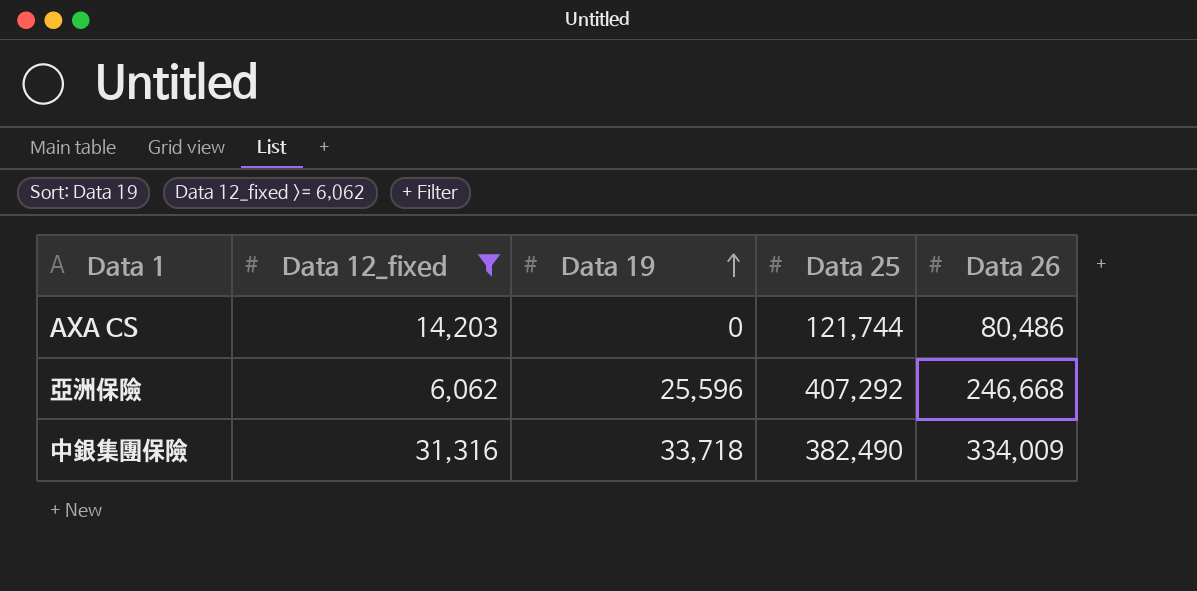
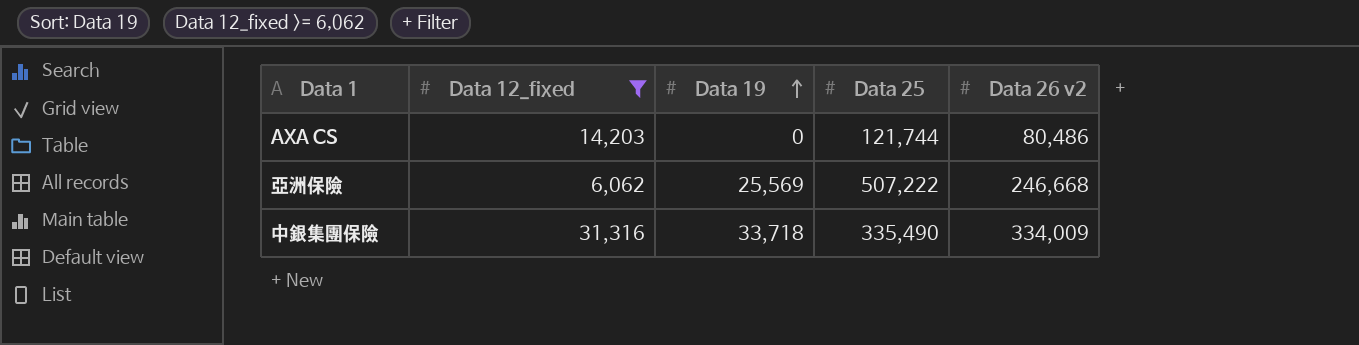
column name: Data 26 -> Data 26 v2
亞洲保險 | Data 19: 25,596 -> 25,569
亞洲保險 | Data 25: 407,292 -> 507,222
中銀集團保險 | Data 25: 382,490 -> 335,490

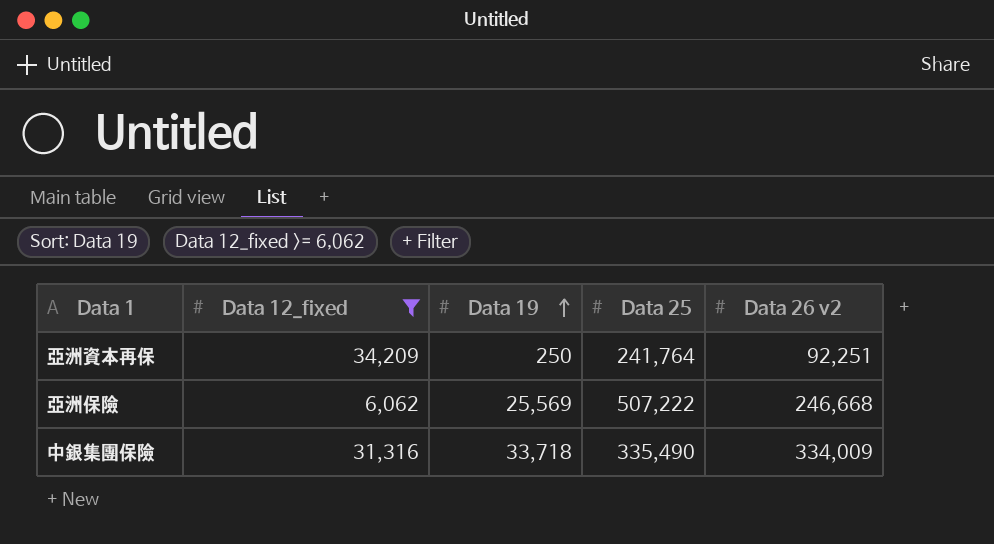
row AXA CS: 14,203 | 0 | 121,744 | 80,486 -> none
row 亞洲資本再保: none -> 34,209 | 250 | 241,764 | 92,251

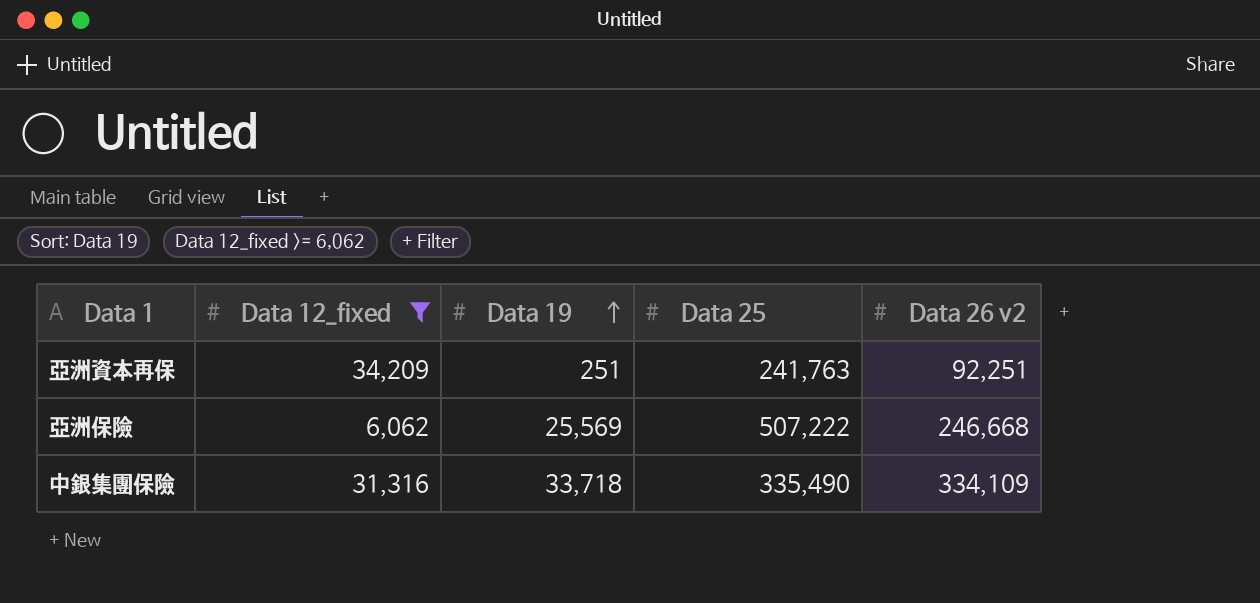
亞洲資本再保 | Data 19: 250 -> 251
亞洲資本再保 | Data 25: 241,764 -> 241,763
中銀集團保險 | Data 26 v2: 334,009 -> 334,109

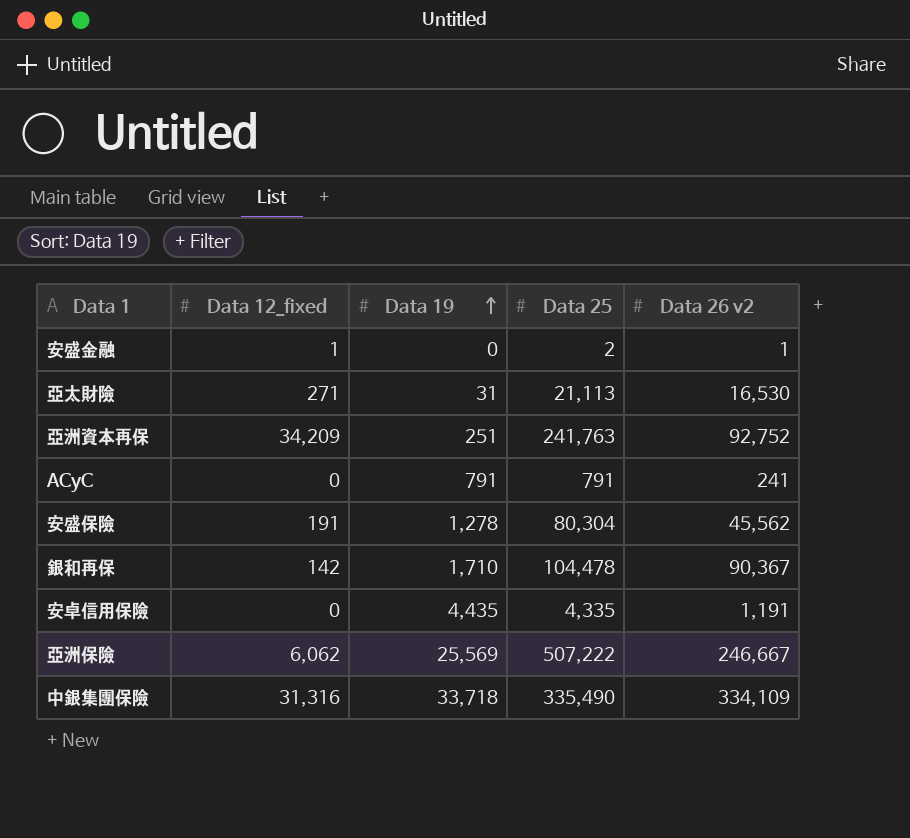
filter: Data 12_fixed >= 6,062 -> none
亞洲資本再保 | Data 26 v2: 92,251 -> 92,752
亞洲保險 | Data 26 v2: 246,668 -> 246,667

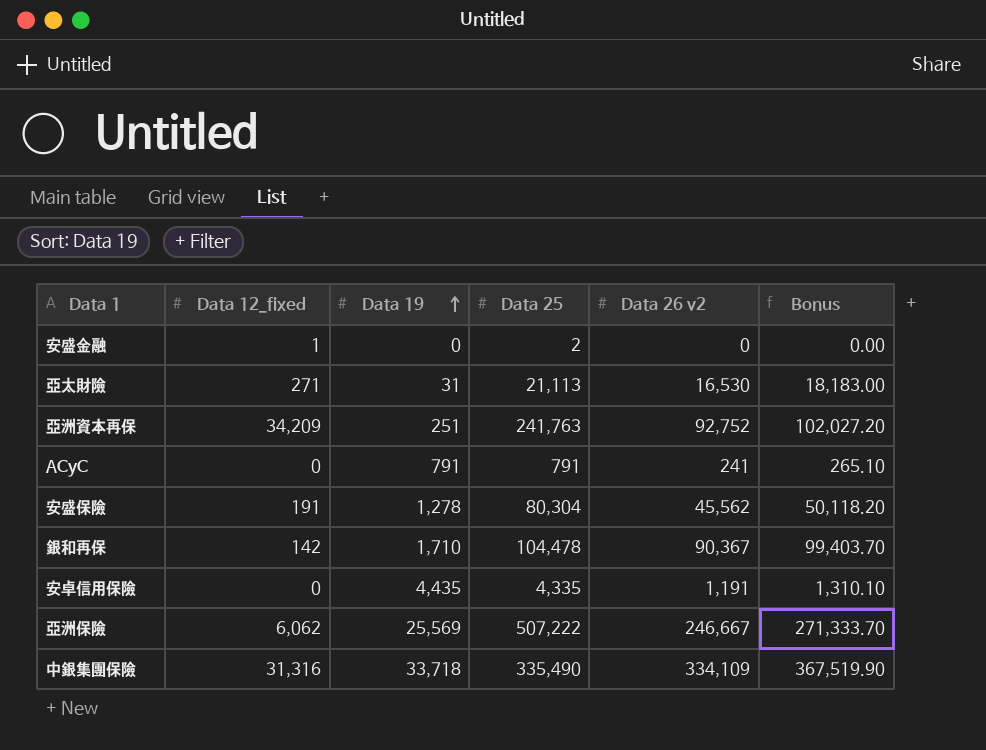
column Bonus | formula: none -> [Data 26 v2] * 1.1
安盛金融 | Data 26 v2: 1 -> 0

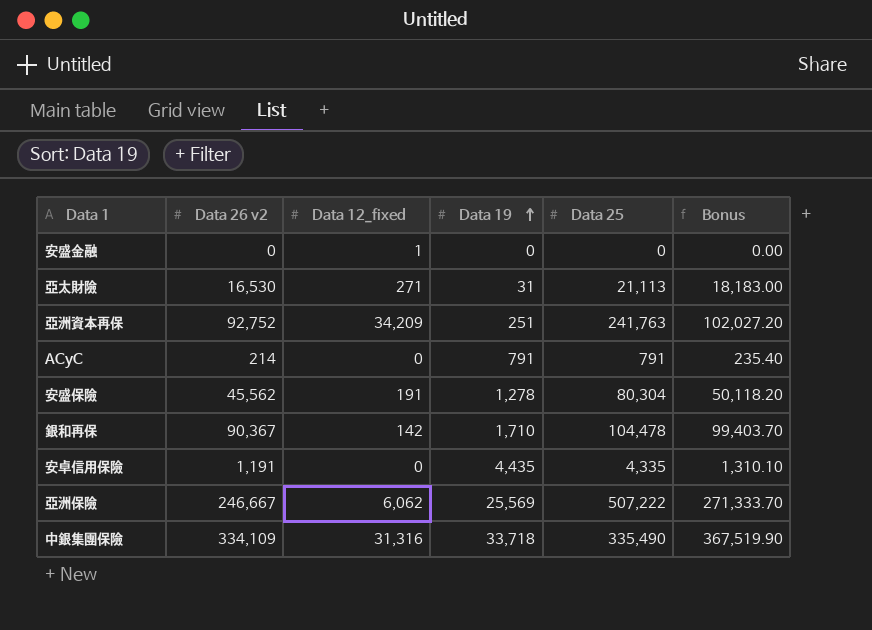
column Data 26 v2 | position: 5 -> 2
安盛金融 | Data 25: 2 -> 0
ACyC | Data 26 v2: 241 -> 214
ACyC | Bonus: 265.10 -> 235.40

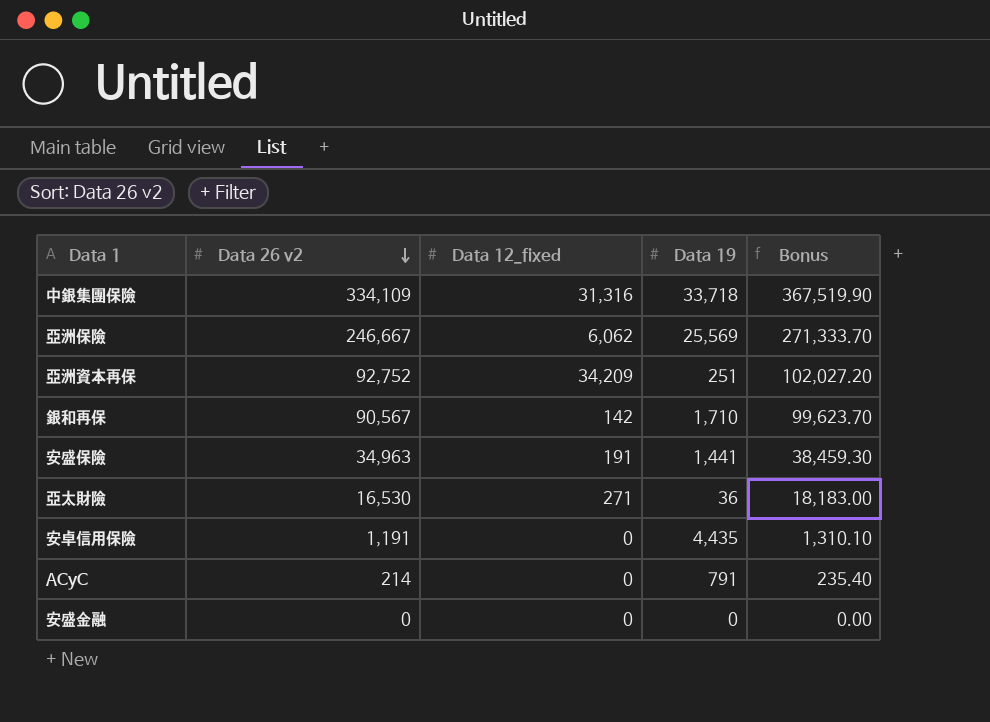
row order: Data 19 ascending -> Data 26 v2 descending
column Data 25 | position: 5 -> none
銀和再保 | Data 26 v2: 90,367 -> 90,567
銀和再保 | Bonus: 99,403.70 -> 99,623.70
安盛保險 | Data 26 v2: 45,562 -> 34,963
安盛保險 | Data 19: 1,278 -> 1,441
安盛保險 | Bonus: 50,118.20 -> 38,459.30
亞太財險 | Data 19: 31 -> 36
安盛金融 | Data 12_fixed: 1 -> 0

